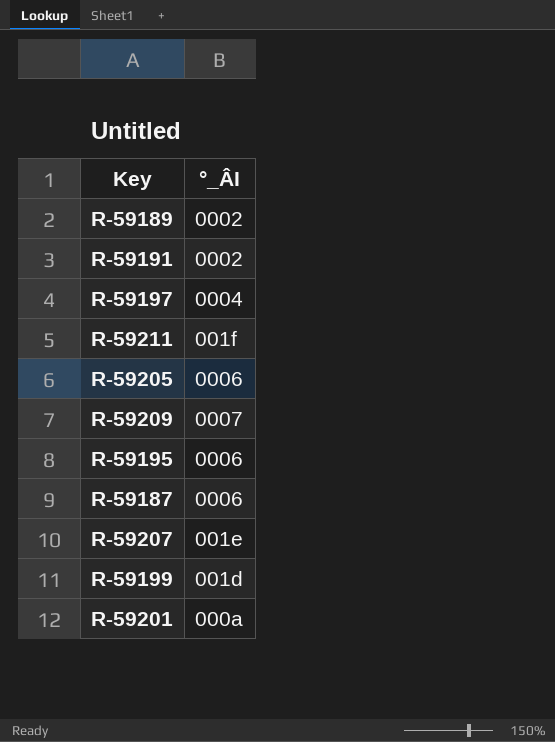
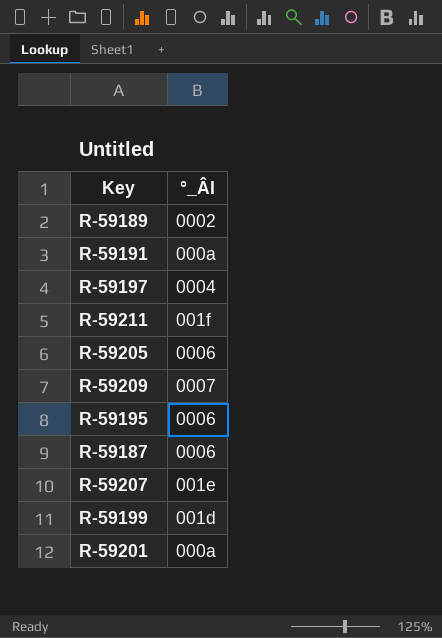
R-59191 | °_ÂI: 0002 -> 000a

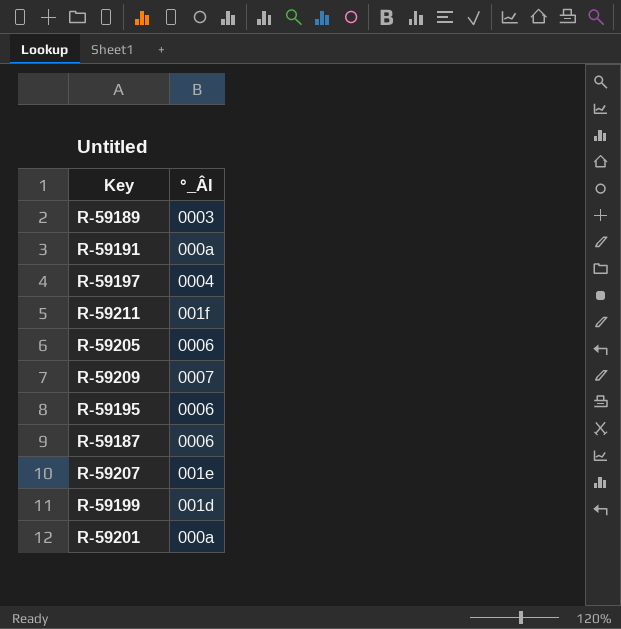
R-59189 | °_ÂI: 0002 -> 0003

